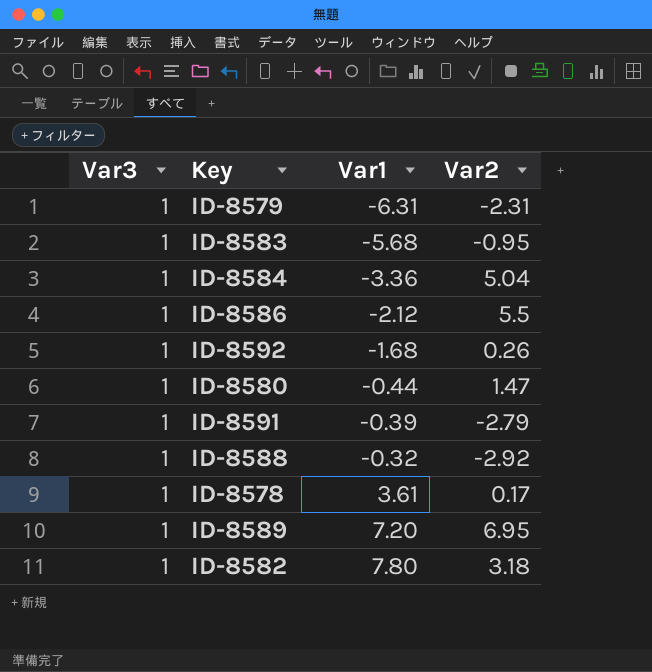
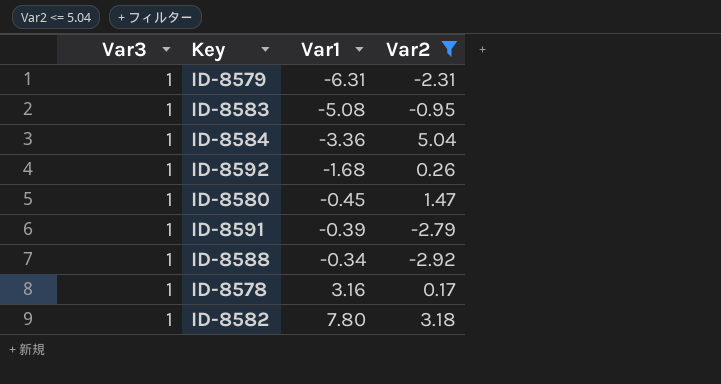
filter: none -> Var2 <= 5.04
ID-8583 | Var1: -5.68 -> -5.08
ID-8580 | Var1: -0.44 -> -0.45
ID-8588 | Var1: -0.32 -> -0.34
ID-8578 | Var1: 3.61 -> 3.16

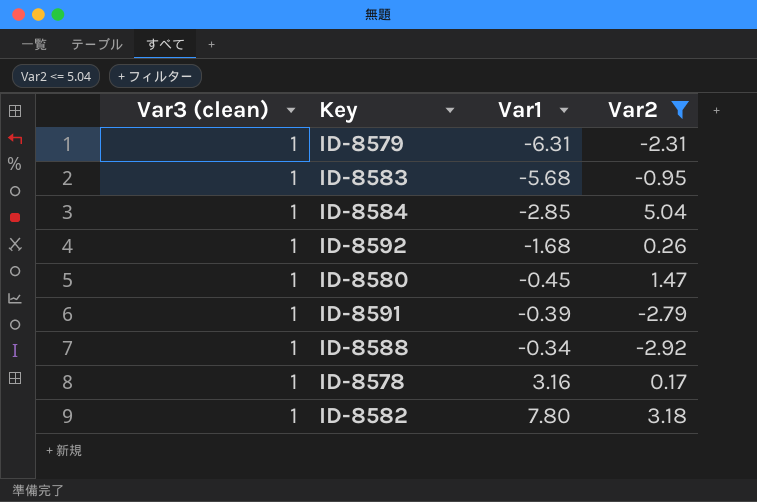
column name: Var3 -> Var3 (clean)
ID-8583 | Var1: -5.08 -> -5.68
ID-8584 | Var1: -3.36 -> -2.85

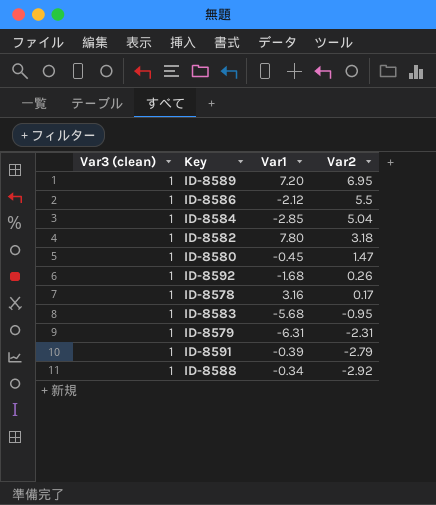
filter: Var2 <= 5.04 -> none
row order: Var1 ascending -> Var2 descending

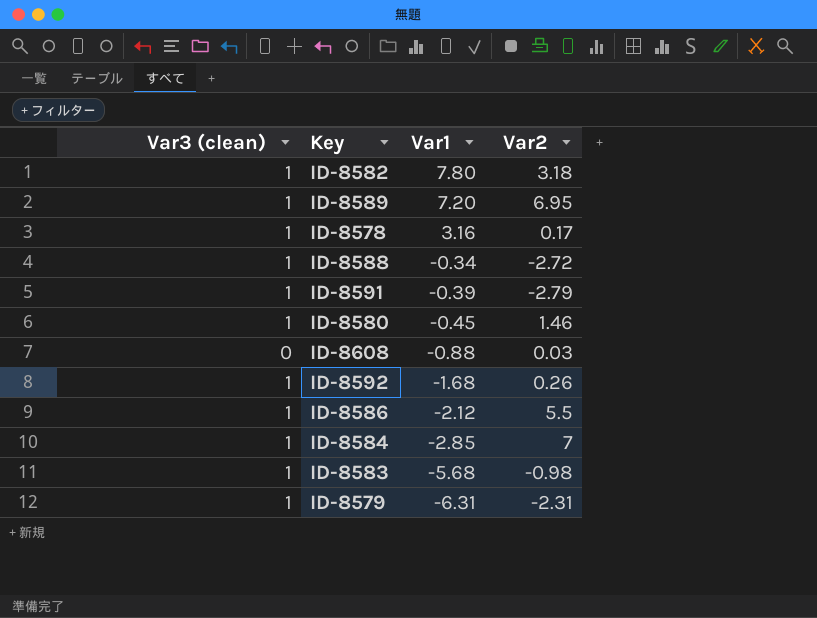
row order: Var2 descending -> Var1 descending
ID-8588 | Var2: -2.92 -> -2.72
ID-8580 | Var2: 1.47 -> 1.46
row ID-8608: none -> 0 | -0.88 | 0.03
ID-8584 | Var2: 5.04 -> 7
ID-8583 | Var2: -0.95 -> -0.98

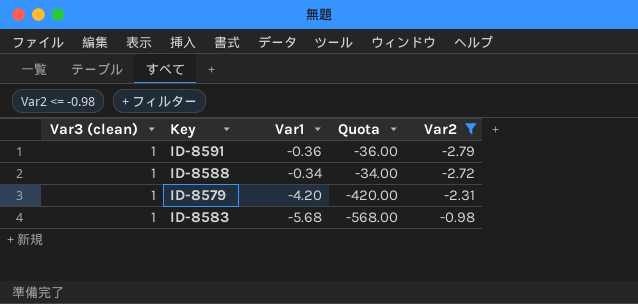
filter: none -> Var2 <= -0.98
row order: Var1 descending -> Var2 ascending
column Quota | formula: none -> [Var1] * 100
ID-8591 | Var1: -0.39 -> -0.36
ID-8579 | Var1: -6.31 -> -4.20

